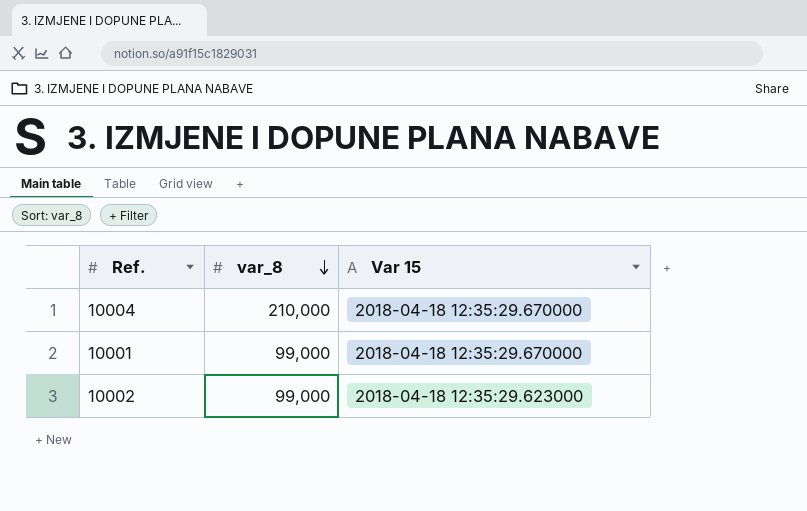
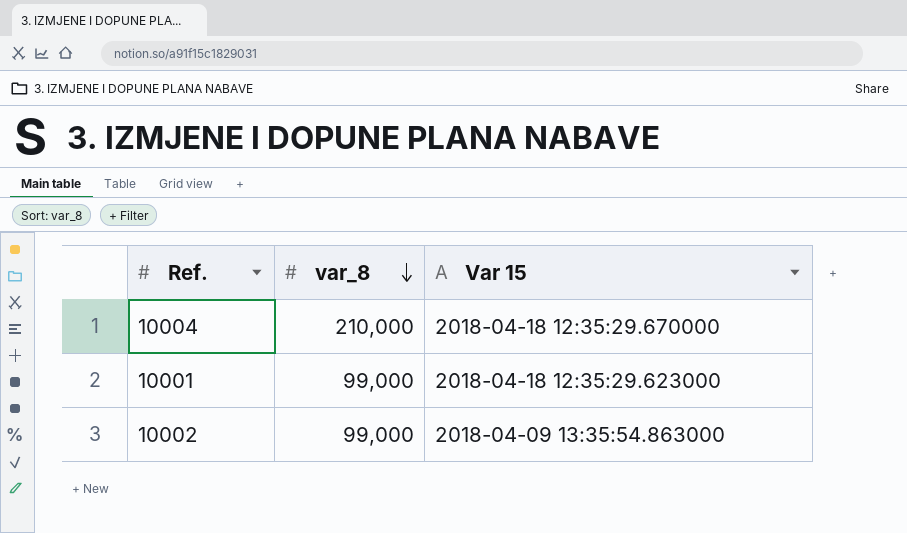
10001 | Var 15: 2018-04-18 12:35:29.670000 -> 2018-04-18 12:35:29.623000
10002 | Var 15: 2018-04-18 12:35:29.623000 -> 2018-04-09 13:35:54.863000

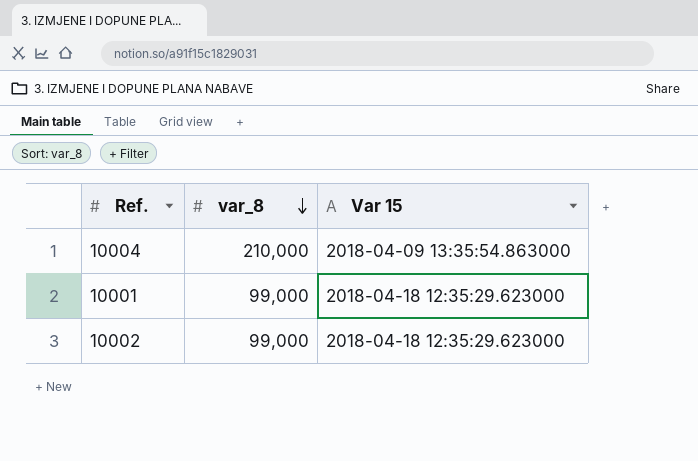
10004 | Var 15: 2018-04-18 12:35:29.670000 -> 2018-04-09 13:35:54.863000
10002 | Var 15: 2018-04-09 13:35:54.863000 -> 2018-04-18 12:35:29.623000

